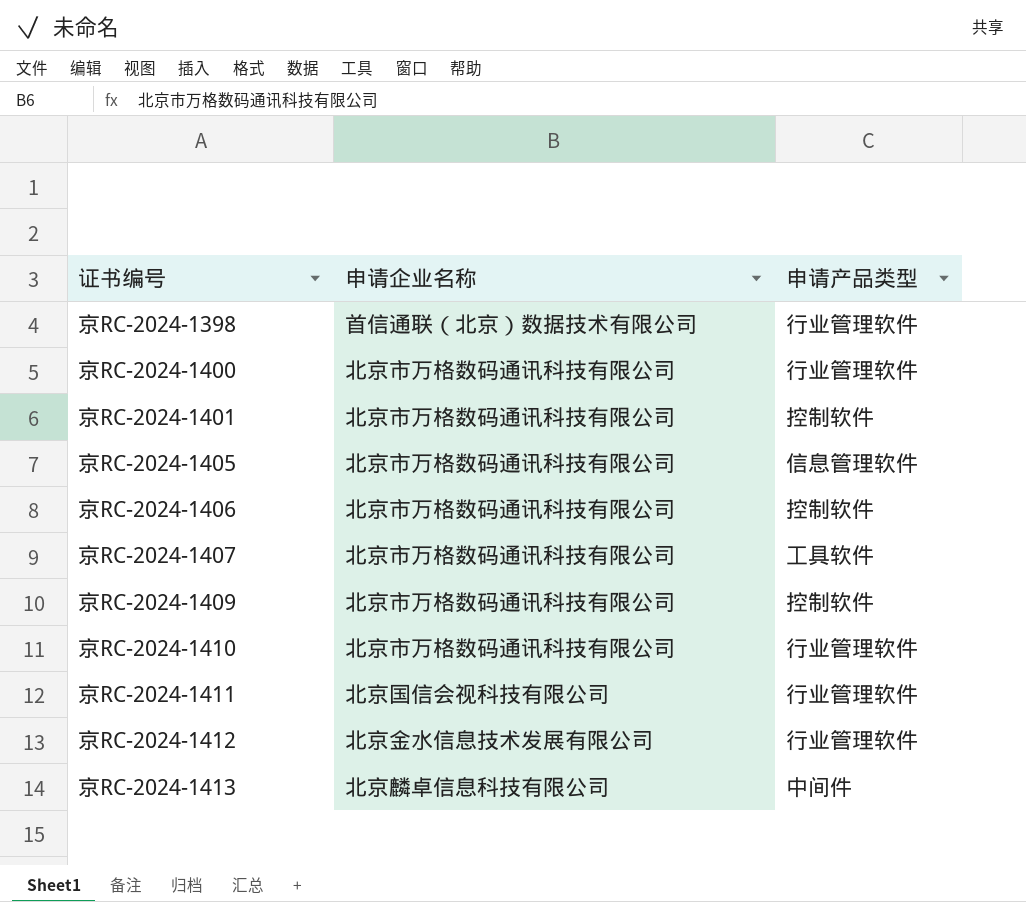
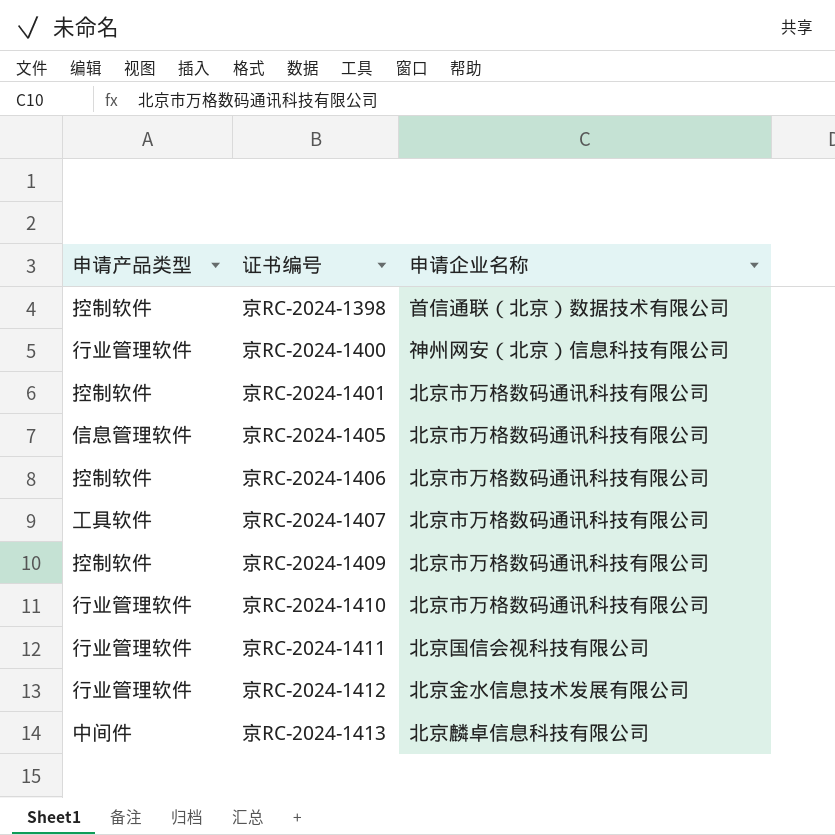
column 申请产品类型 | position: 3 -> 1
京RC-2024-1398 | 申请产品类型: 行业管理软件 -> 控制软件
京RC-2024-1400 | 申请企业名称: 北京市万格数码通讯科技有限公司 -> 神州网安（北京）信息科技有限公司

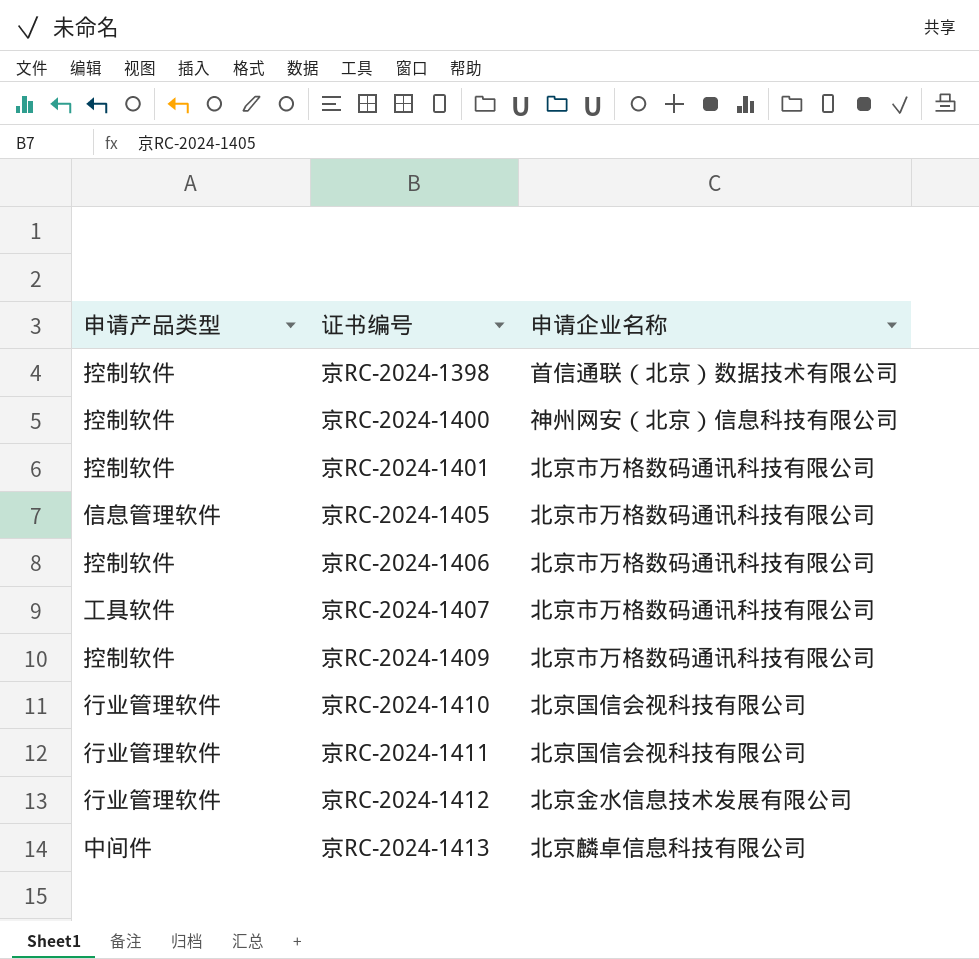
京RC-2024-1400 | 申请产品类型: 行业管理软件 -> 控制软件
京RC-2024-1410 | 申请企业名称: 北京市万格数码通讯科技有限公司 -> 北京国信会视科技有限公司

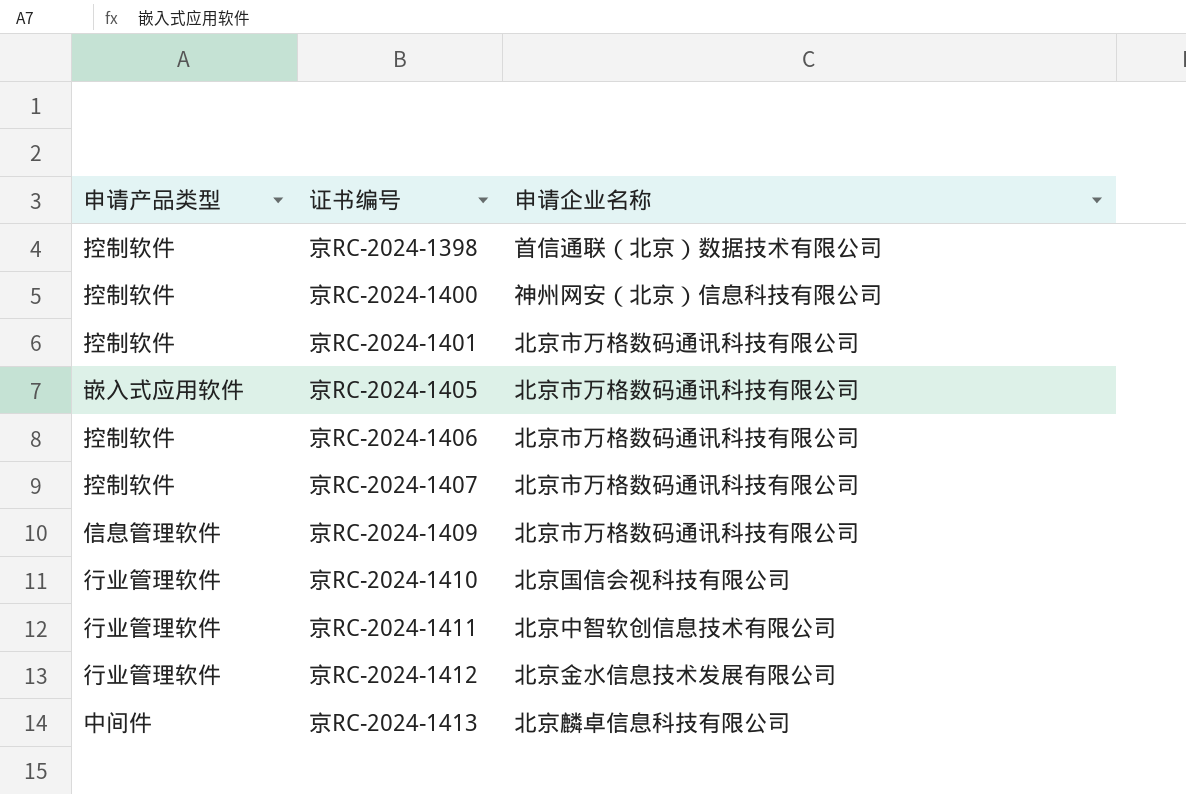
京RC-2024-1405 | 申请产品类型: 信息管理软件 -> 嵌入式应用软件
京RC-2024-1407 | 申请产品类型: 工具软件 -> 控制软件
京RC-2024-1409 | 申请产品类型: 控制软件 -> 信息管理软件
京RC-2024-1411 | 申请企业名称: 北京国信会视科技有限公司 -> 北京中智软创信息技术有限公司

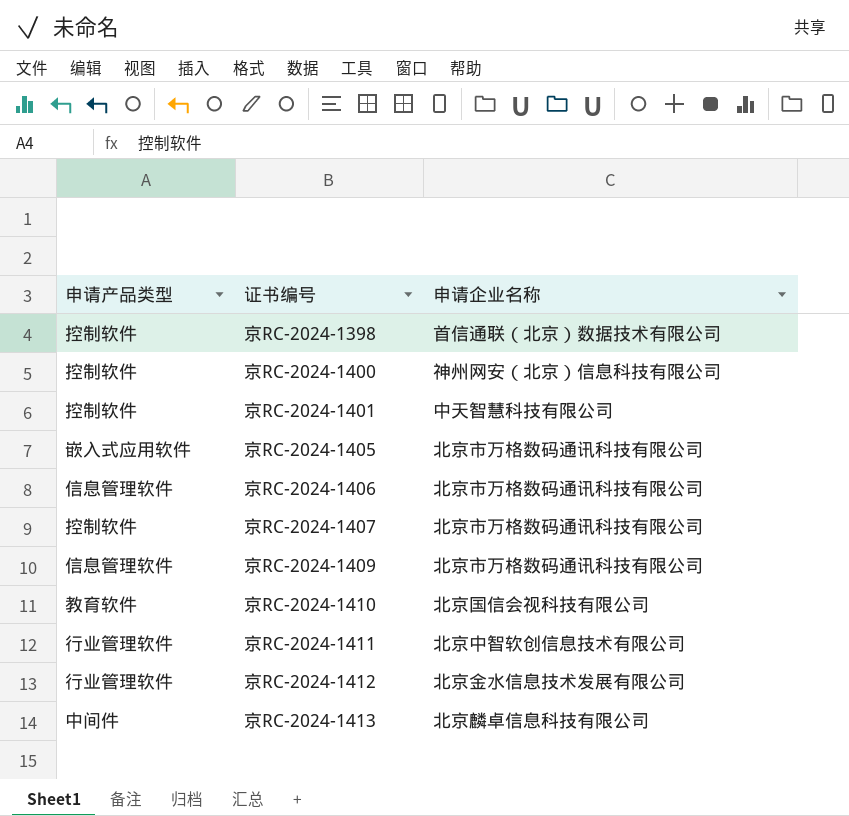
京RC-2024-1401 | 申请企业名称: 北京市万格数码通讯科技有限公司 -> 中天智慧科技有限公司
京RC-2024-1406 | 申请产品类型: 控制软件 -> 信息管理软件
京RC-2024-1410 | 申请产品类型: 行业管理软件 -> 教育软件

